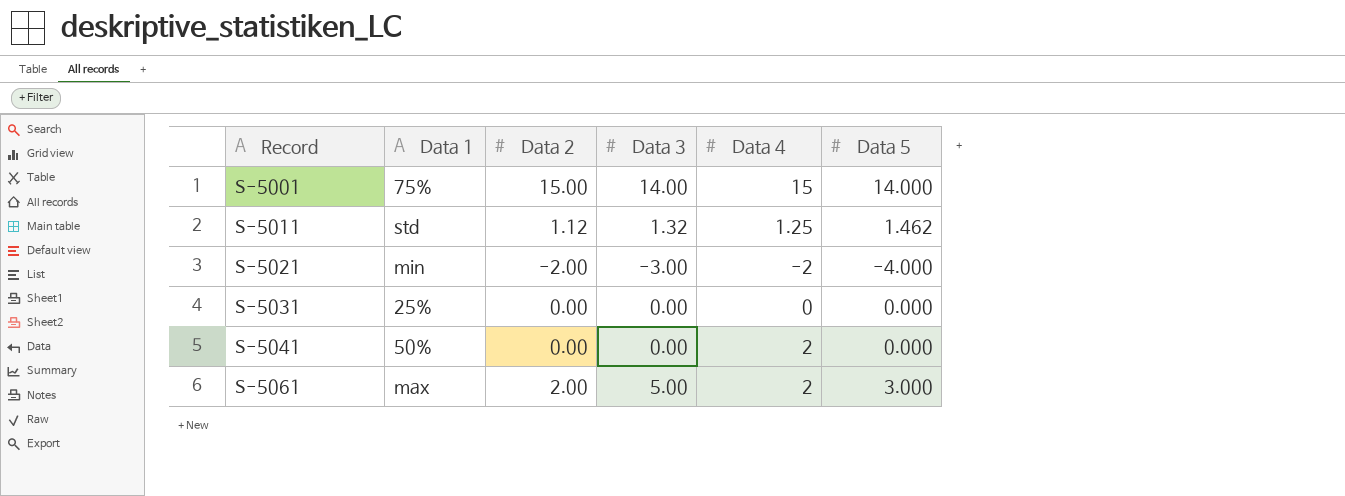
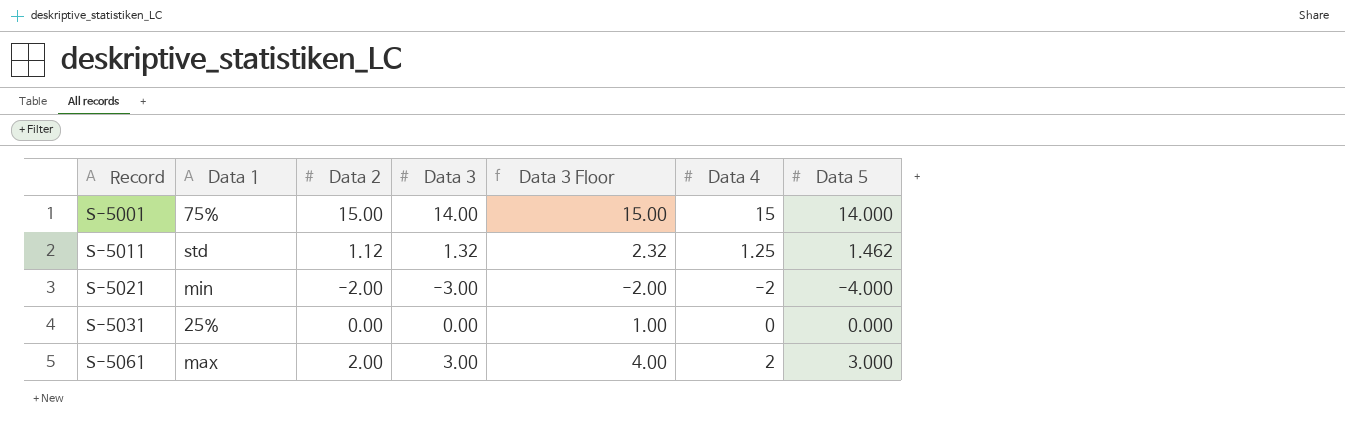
column Data 3 Floor | formula: none -> [Data 3] + 1
row S-5041: 50% | 0.00 | 0.00 | 2 | 0.000 -> none
S-5061 | Data 3: 5.00 -> 3.00

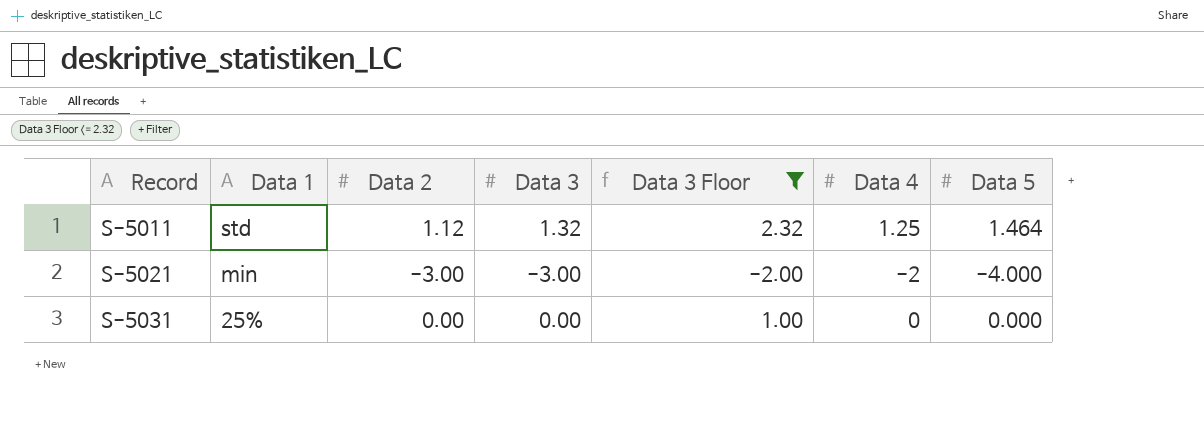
filter: none -> Data 3 Floor <= 2.32
S-5011 | Data 5: 1.462 -> 1.464
S-5021 | Data 2: -2.00 -> -3.00

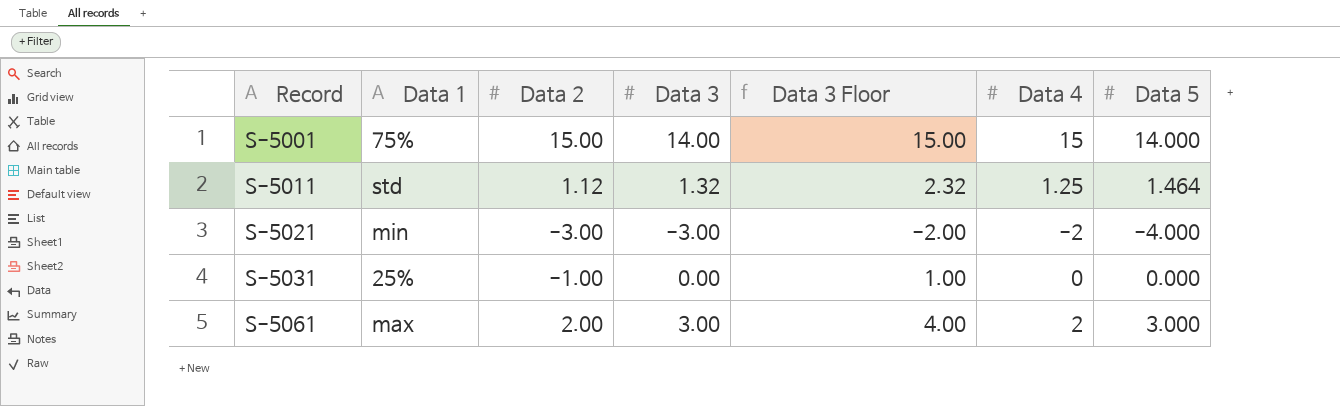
filter: Data 3 Floor <= 2.32 -> none
S-5031 | Data 2: 0.00 -> -1.00

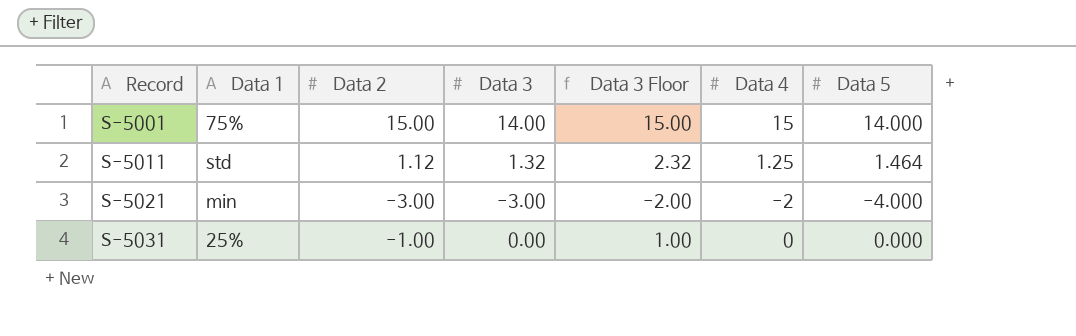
row S-5061: max | 2.00 | 3.00 | 4.00 | 2 | 3.000 -> none

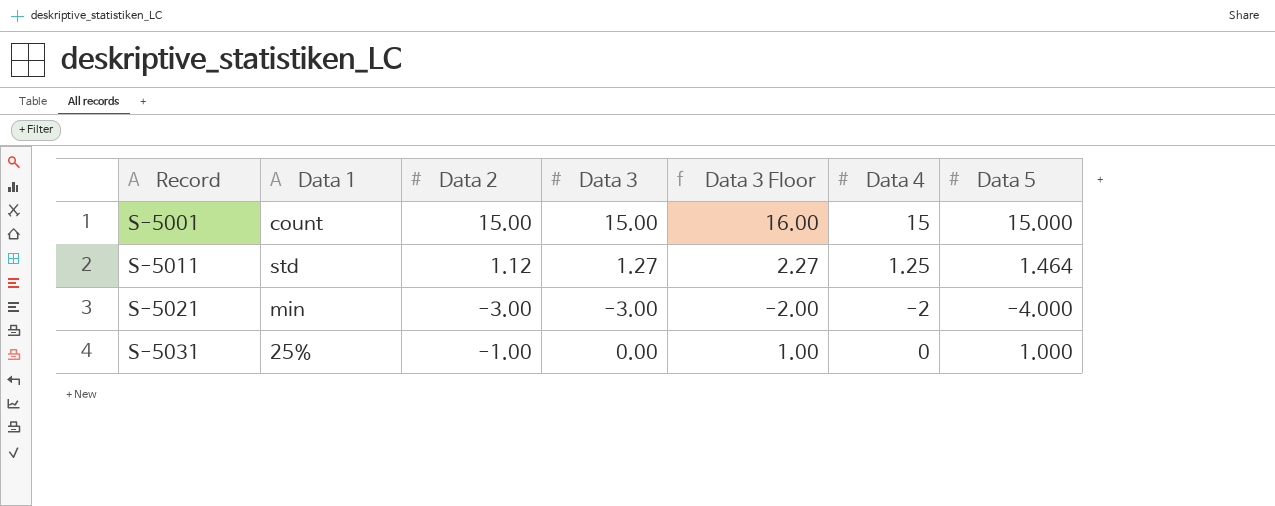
S-5001 | Data 1: 75% -> count
S-5001 | Data 3: 14.00 -> 15.00
S-5001 | Data 3 Floor: 15.00 -> 16.00
S-5001 | Data 5: 14.000 -> 15.000
S-5011 | Data 3: 1.32 -> 1.27
S-5011 | Data 3 Floor: 2.32 -> 2.27
S-5031 | Data 5: 0.000 -> 1.000

